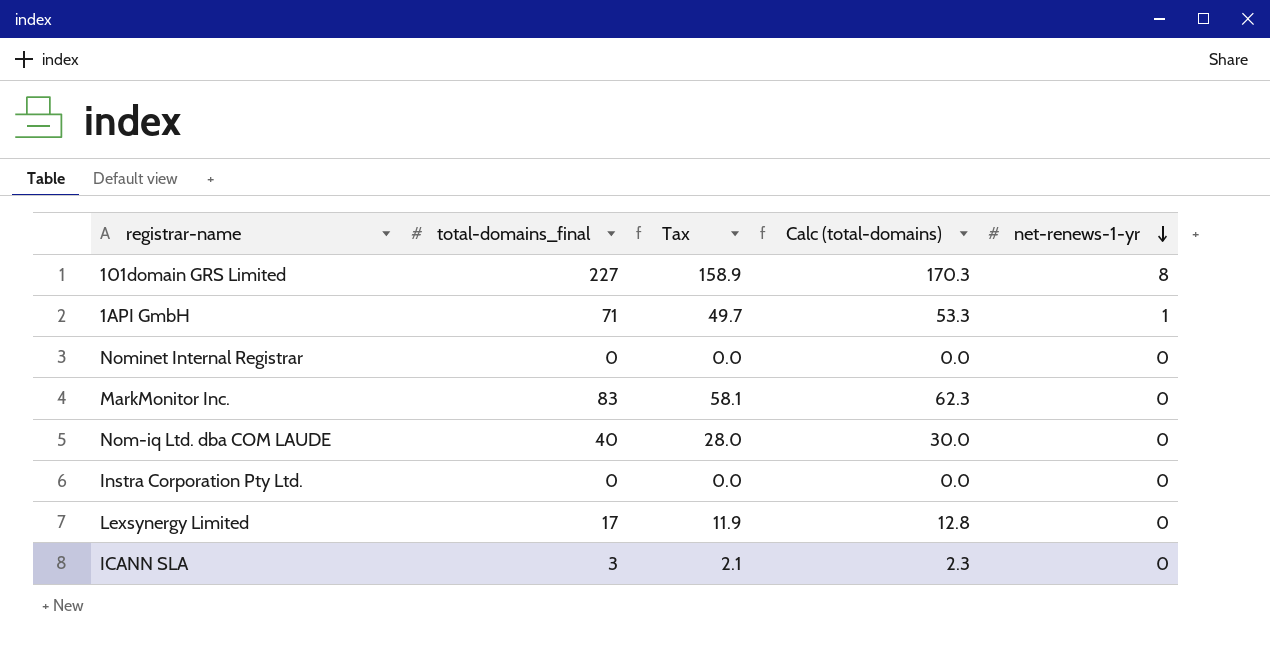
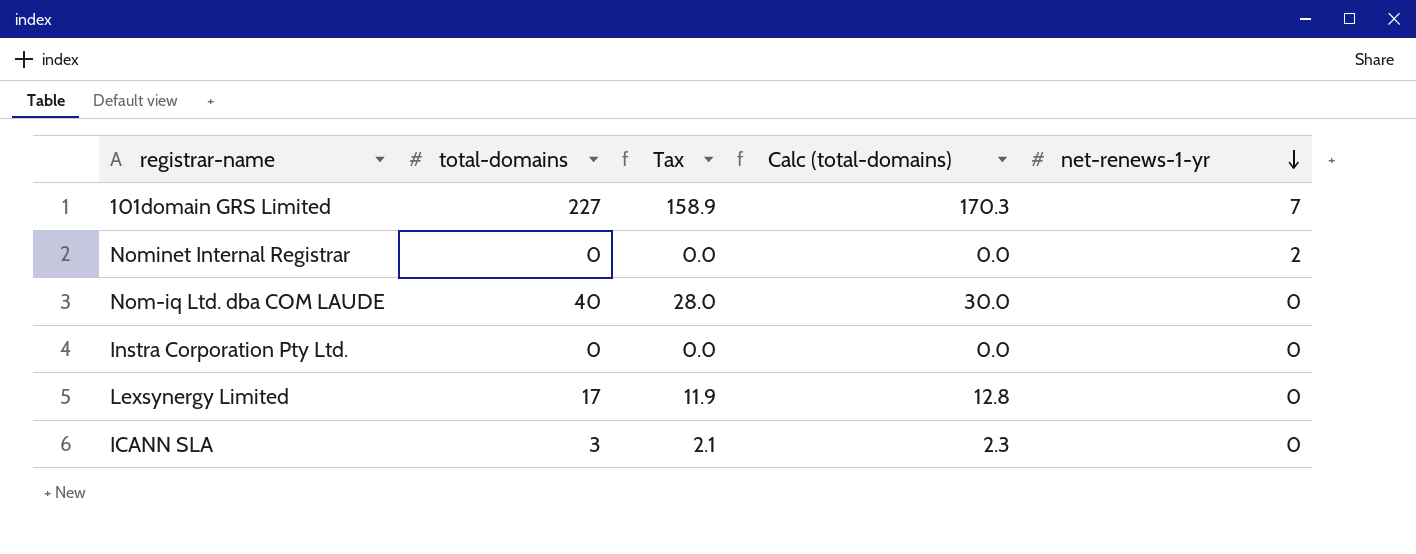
column name: total-domains_final -> total-domains
row 1API GmbH: 71 | 49.7 | 53.3 | 1 -> none
row MarkMonitor Inc.: 83 | 58.1 | 62.3 | 0 -> none
101domain GRS Limited | net-renews-1-yr: 8 -> 7
Nominet Internal Registrar | net-renews-1-yr: 0 -> 2

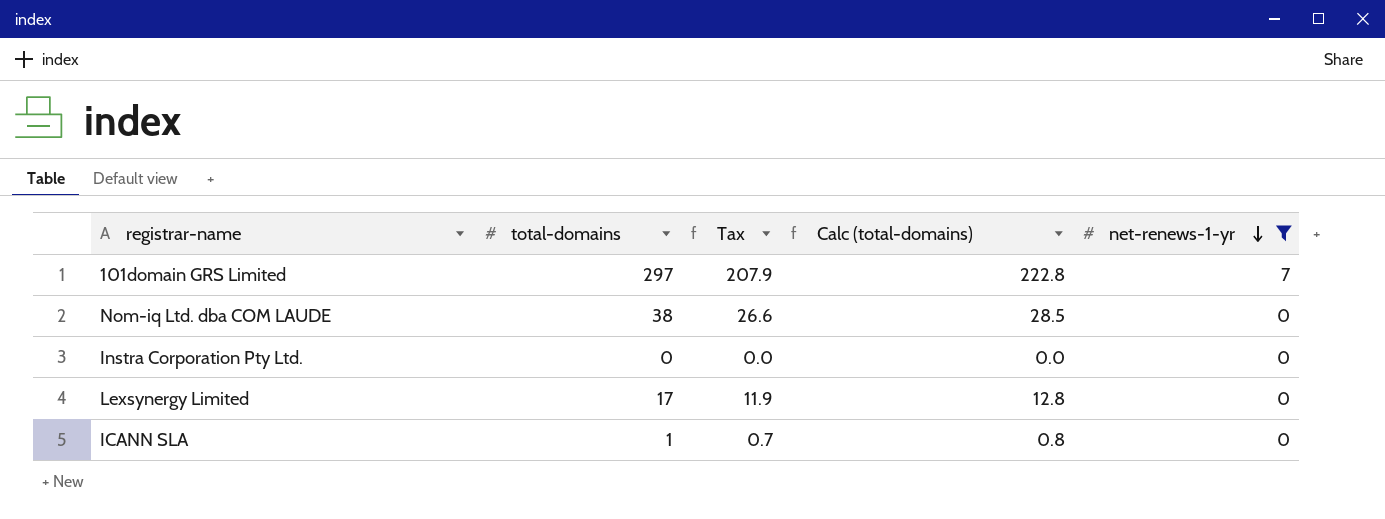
filter: none -> net-renews-1-yr != 2
101domain GRS Limited | total-domains: 227 -> 297
101domain GRS Limited | Tax: 158.9 -> 207.9
101domain GRS Limited | Calc (total-domains): 170.3 -> 222.8
Nom-iq Ltd. dba COM LAUDE | total-domains: 40 -> 38
Nom-iq Ltd. dba COM LAUDE | Tax: 28.0 -> 26.6
Nom-iq Ltd. dba COM LAUDE | Calc (total-domains): 30.0 -> 28.5
ICANN SLA | total-domains: 3 -> 1
ICANN SLA | Tax: 2.1 -> 0.7
ICANN SLA | Calc (total-domains): 2.3 -> 0.8

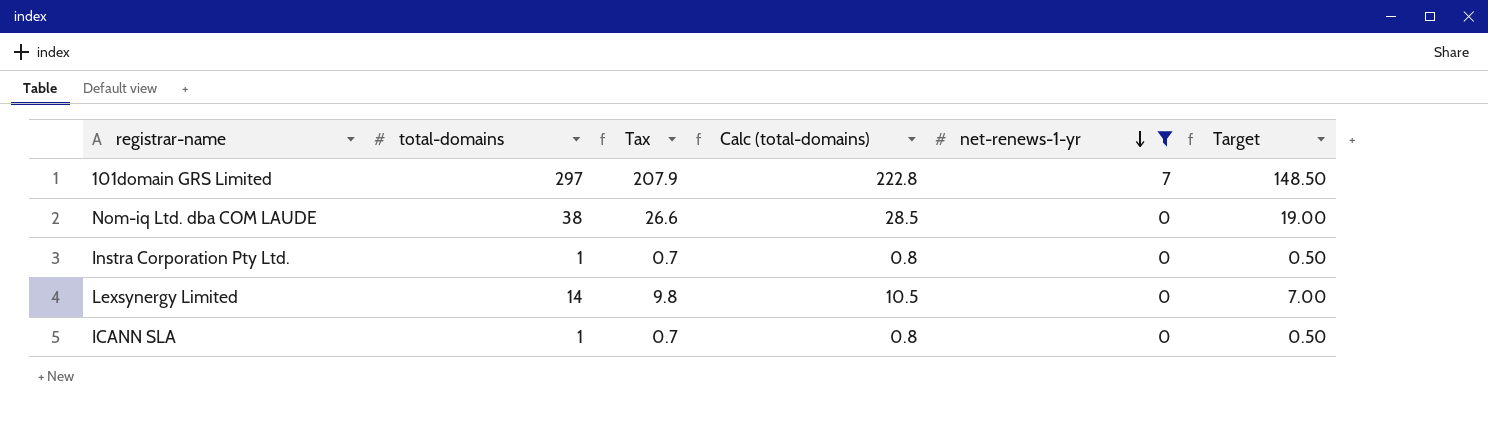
column Target | formula: none -> [total-domains] * 0.5
Instra Corporation Pty Ltd. | total-domains: 0 -> 1
Instra Corporation Pty Ltd. | Tax: 0.0 -> 0.7
Instra Corporation Pty Ltd. | Calc (total-domains): 0.0 -> 0.8
Lexsynergy Limited | total-domains: 17 -> 14
Lexsynergy Limited | Tax: 11.9 -> 9.8
Lexsynergy Limited | Calc (total-domains): 12.8 -> 10.5

